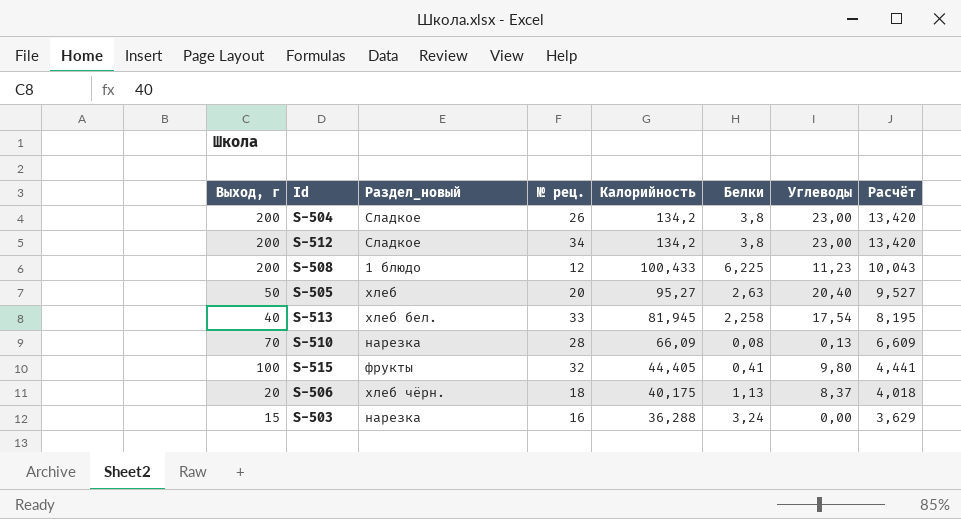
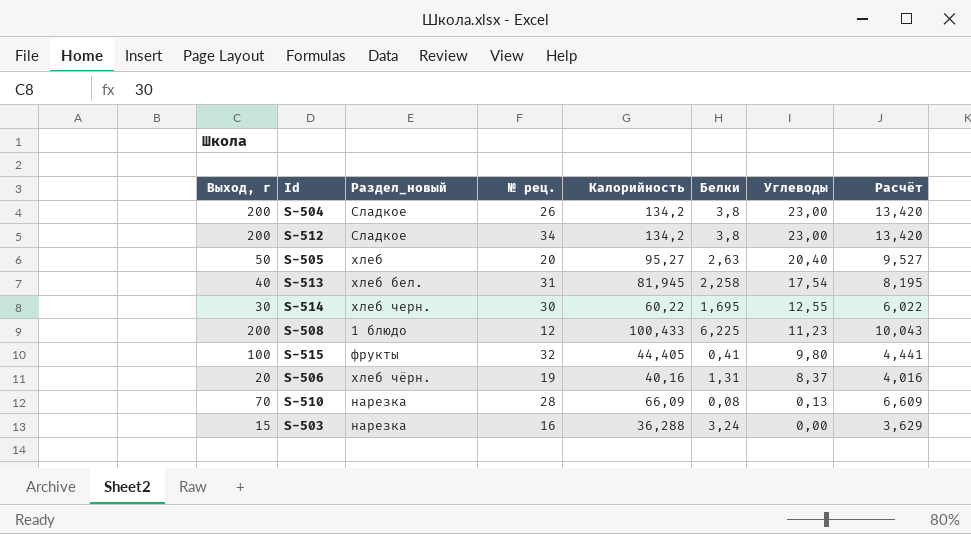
row order: Калорийность descending -> Углеводы descending
S-513 | № рец.: 33 -> 31
row S-514: none -> 30 | хлеб черн. | 30 | 60,22 | 1,695 | 12,55 | 6,022
S-506 | № рец.: 18 -> 19
S-506 | Калорийность: 40,175 -> 40,16
S-506 | Белки: 1,13 -> 1,31
S-506 | Расчёт: 4,018 -> 4,016

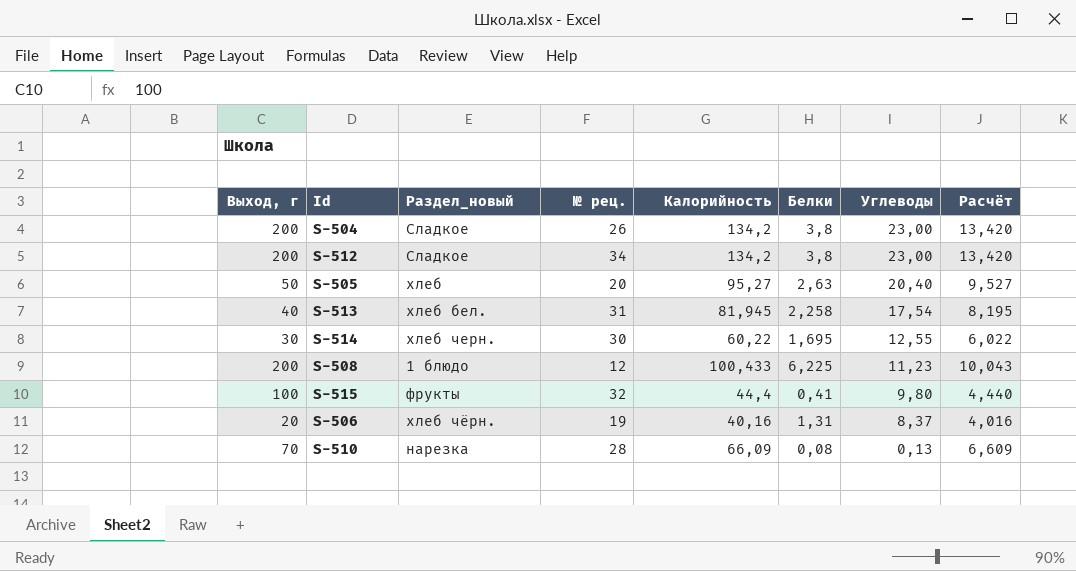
row S-503: 15 | нарезка | 16 | 36,288 | 3,24 | 0,00 | 3,629 -> none
S-515 | Калорийность: 44,405 -> 44,4
S-515 | Расчёт: 4,441 -> 4,440

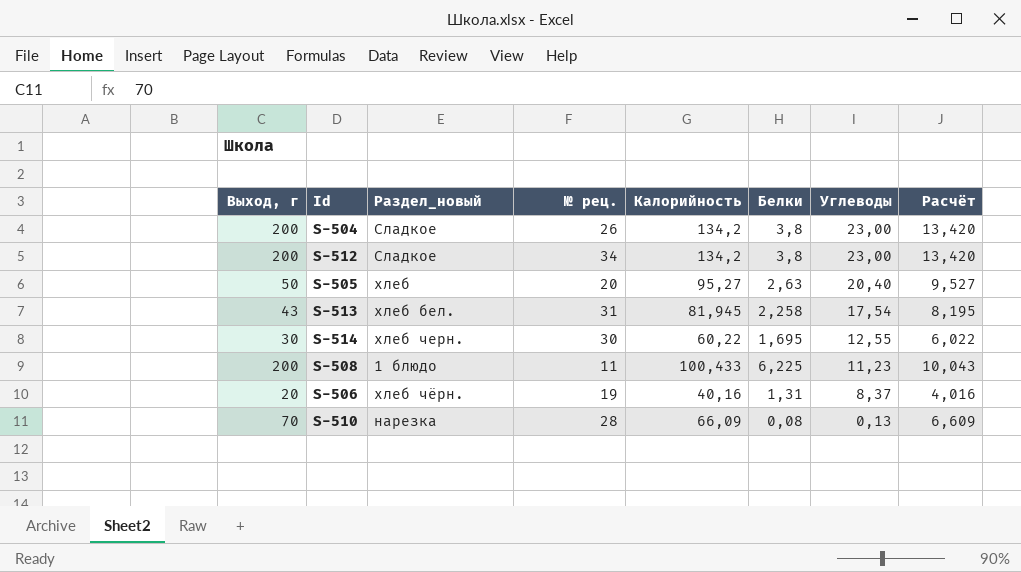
row S-515: 100 | фрукты | 32 | 44,4 | 0,41 | 9,80 | 4,440 -> none
S-513 | Выход, г: 40 -> 43
S-508 | № рец.: 12 -> 11

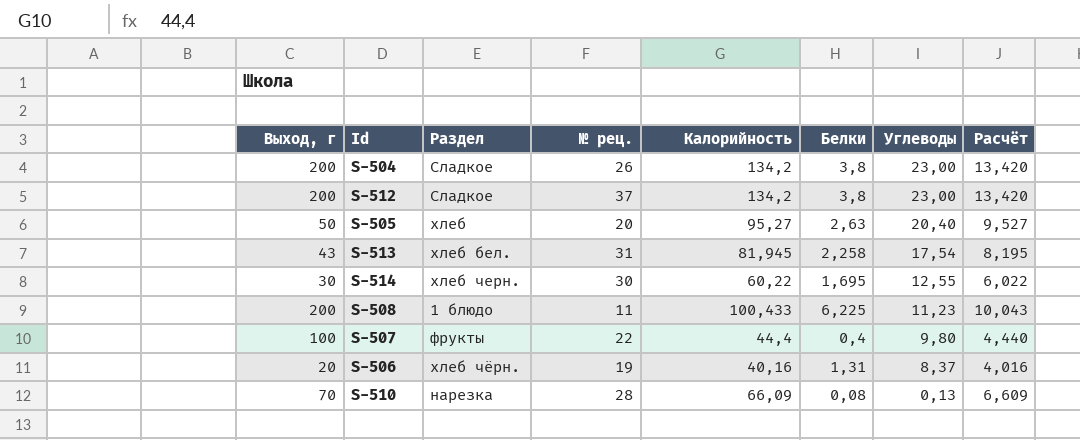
column name: Раздел_новый -> Раздел
S-512 | № рец.: 34 -> 37
row S-507: none -> 100 | фрукты | 22 | 44,4 | 0,4 | 9,80 | 4,440

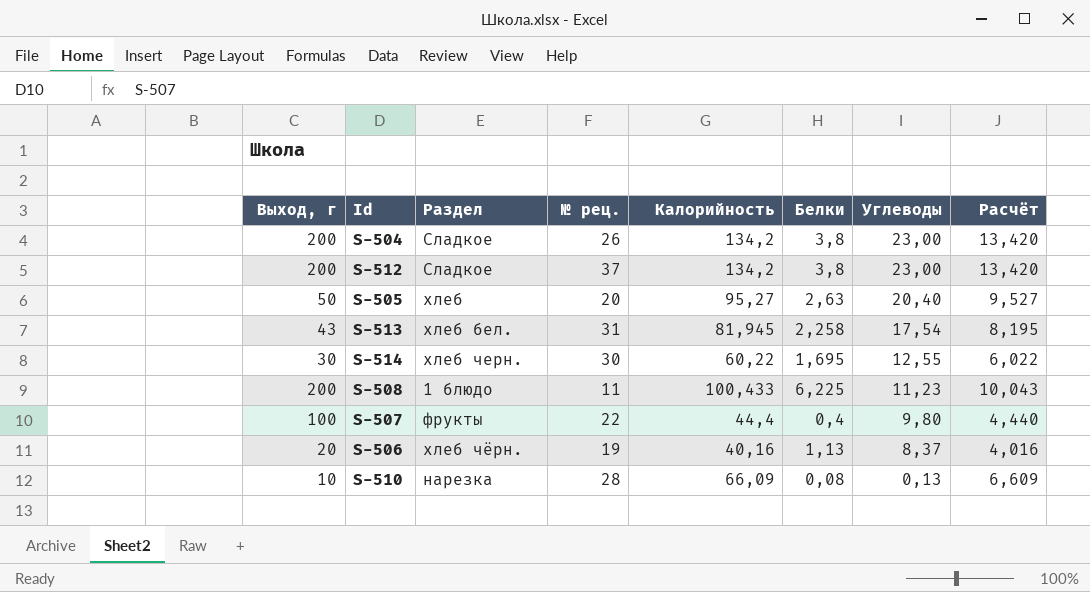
S-506 | Белки: 1,31 -> 1,13
S-510 | Выход, г: 70 -> 10

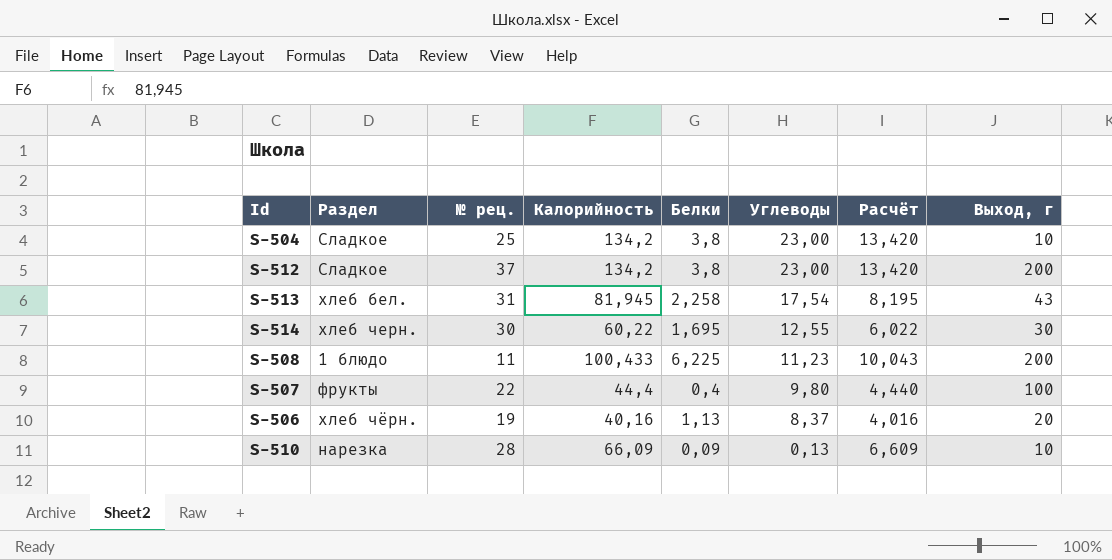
column Выход, г | position: 1 -> 8
row S-505: 50 | хлеб | 20 | 95,27 | 2,63 | 20,40 | 9,527 -> none
S-504 | № рец.: 26 -> 25
S-504 | Выход, г: 200 -> 10
S-510 | Белки: 0,08 -> 0,09

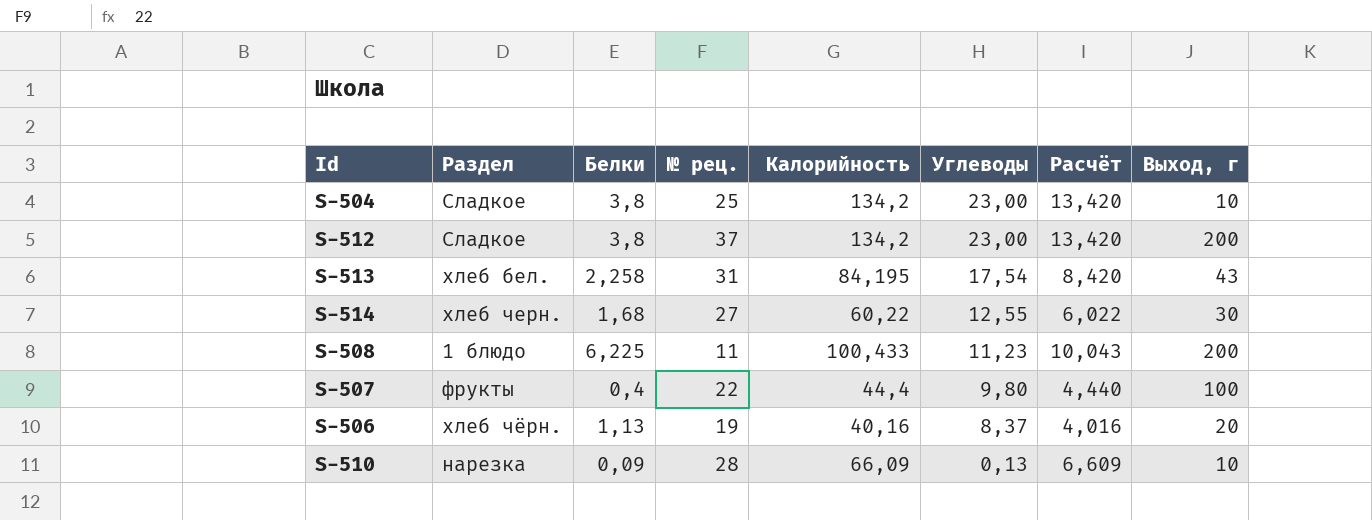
column Белки | position: 5 -> 3
S-513 | Калорийность: 81,945 -> 84,195
S-513 | Расчёт: 8,195 -> 8,420
S-514 | Белки: 1,695 -> 1,68
S-514 | № рец.: 30 -> 27

